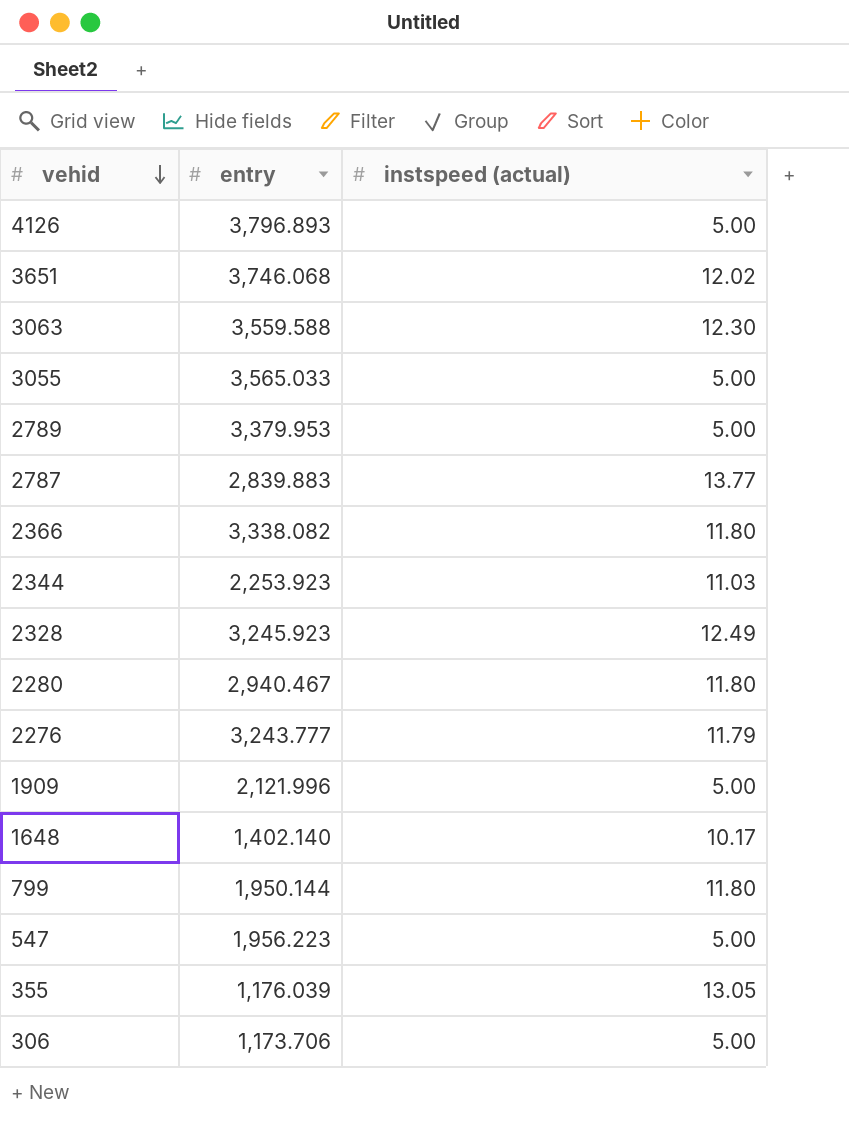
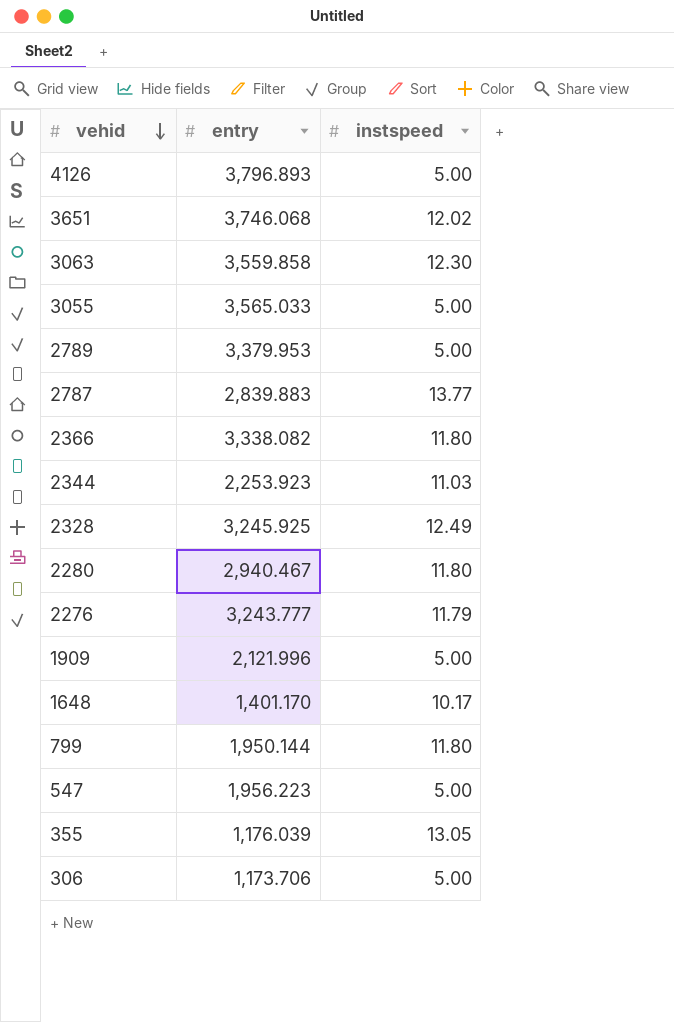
column name: instspeed (actual) -> instspeed
3063 | entry: 3,559.588 -> 3,559.858
2328 | entry: 3,245.923 -> 3,245.925
1648 | entry: 1,402.140 -> 1,401.170

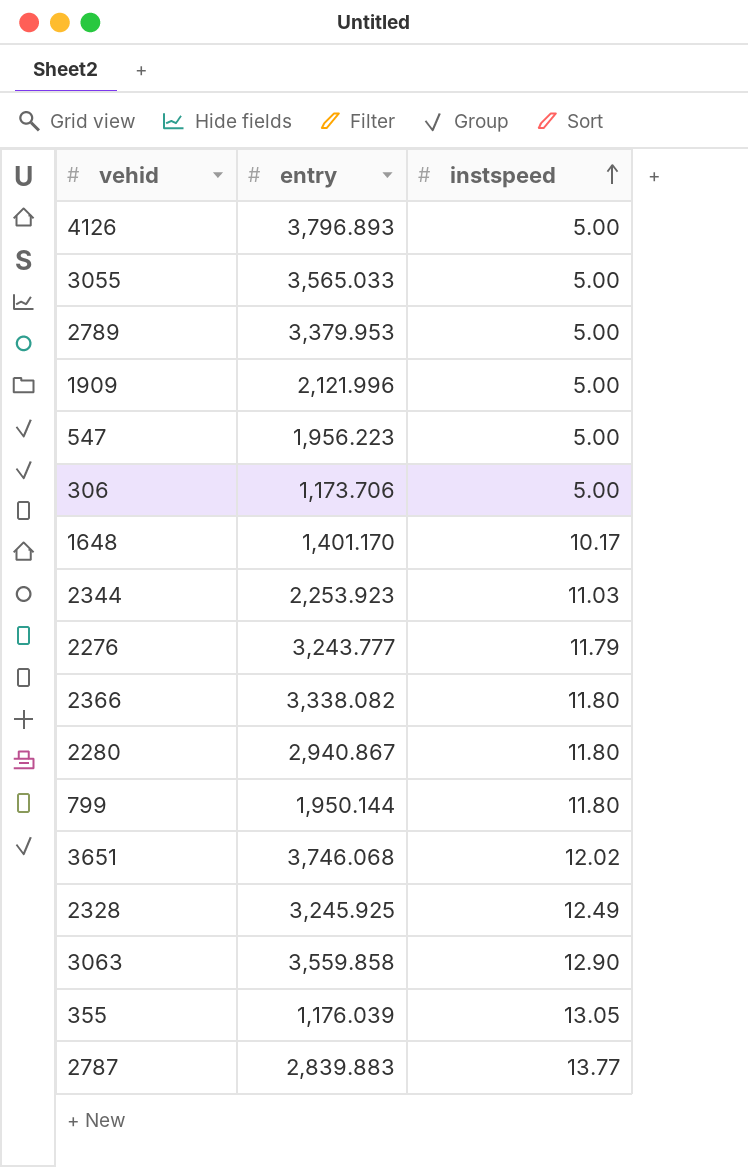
row order: vehid descending -> instspeed ascending
2280 | entry: 2,940.467 -> 2,940.867
3063 | instspeed: 12.30 -> 12.90

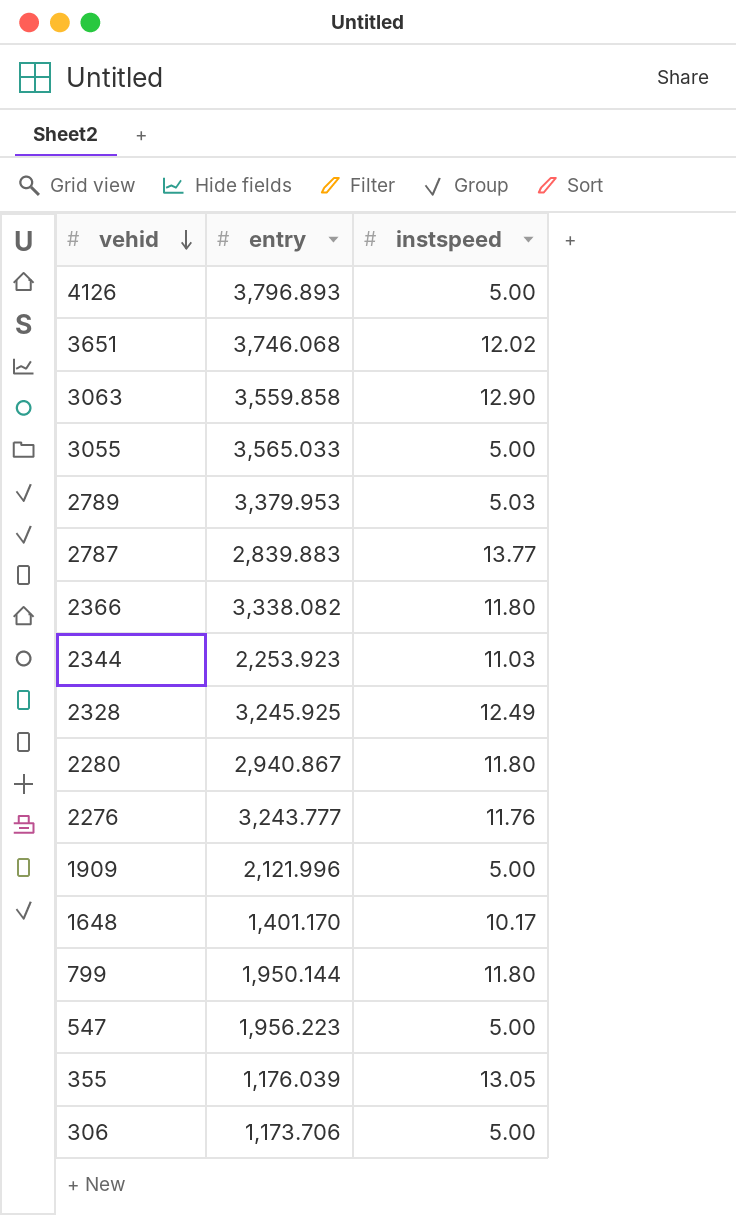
row order: instspeed ascending -> vehid descending
2789 | instspeed: 5.00 -> 5.03
2276 | instspeed: 11.79 -> 11.76

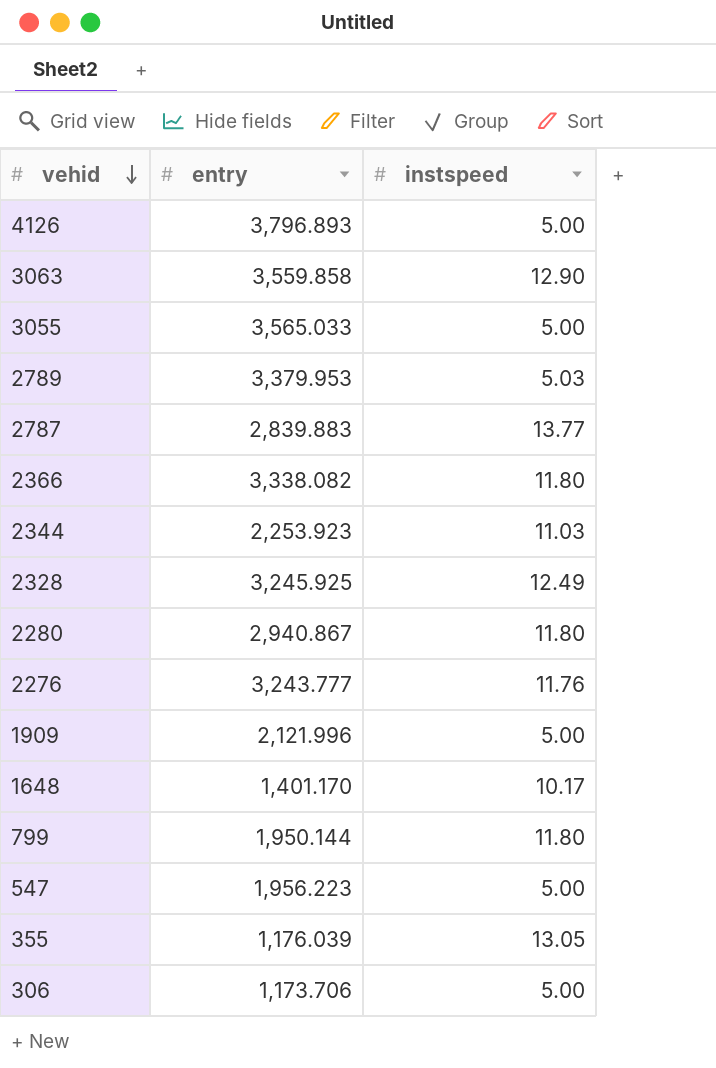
row 3651: 3,746.068 | 12.02 -> none

